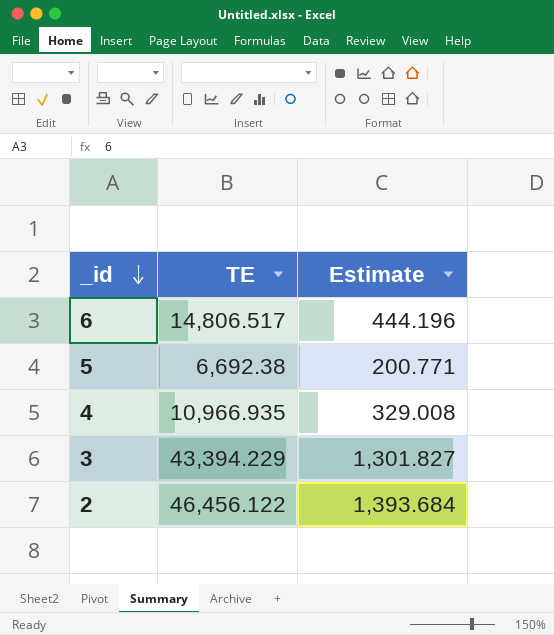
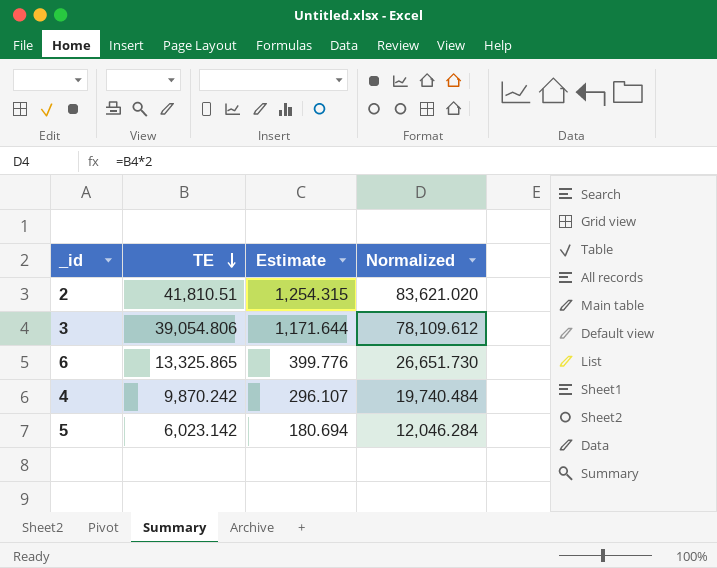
row order: _id descending -> TE descending
column Normalized | formula: none -> [TE] * 2
2 | TE: 46,456.122 -> 41,810.51
2 | Estimate: 1,393.684 -> 1,254.315
3 | TE: 43,394.229 -> 39,054.806
3 | Estimate: 1,301.827 -> 1,171.644
6 | TE: 14,806.517 -> 13,325.865
6 | Estimate: 444.196 -> 399.776
4 | TE: 10,966.935 -> 9,870.242
4 | Estimate: 329.008 -> 296.107
5 | TE: 6,692.38 -> 6,023.142
5 | Estimate: 200.771 -> 180.694

